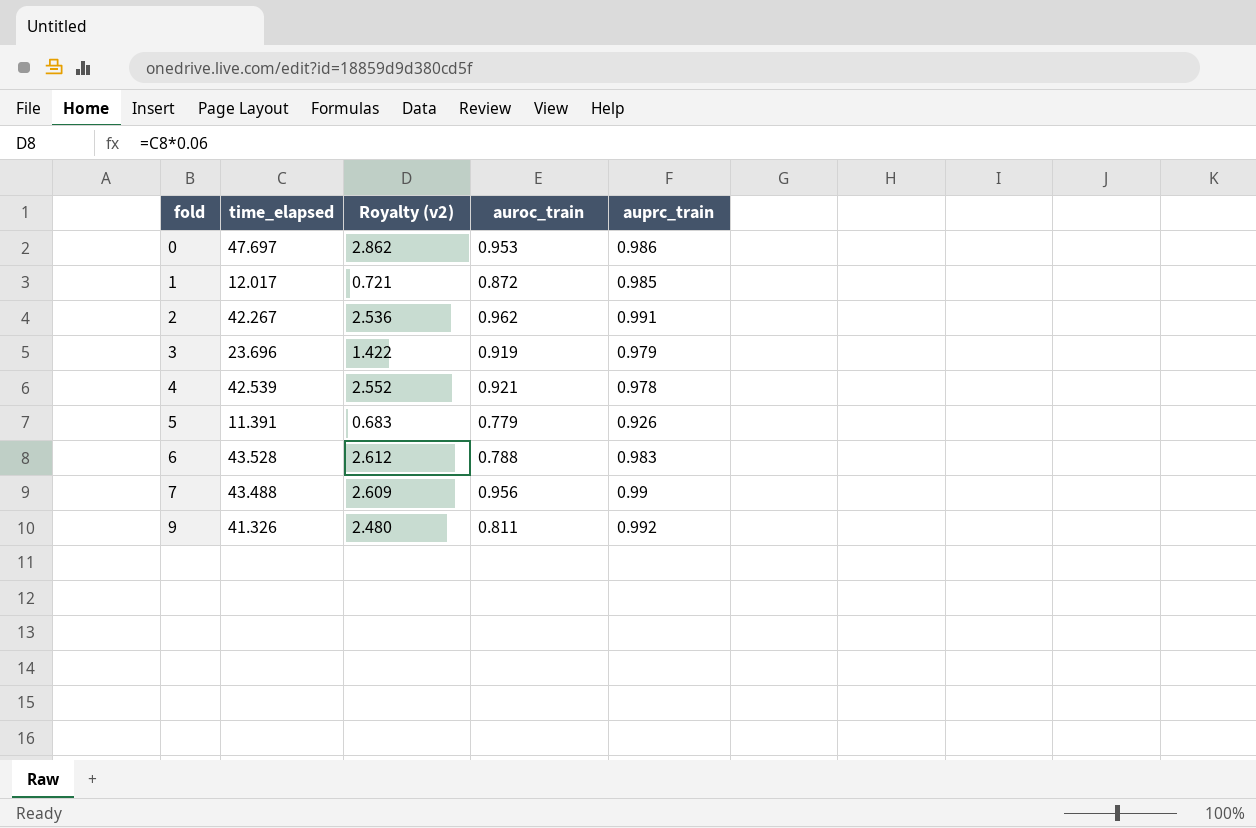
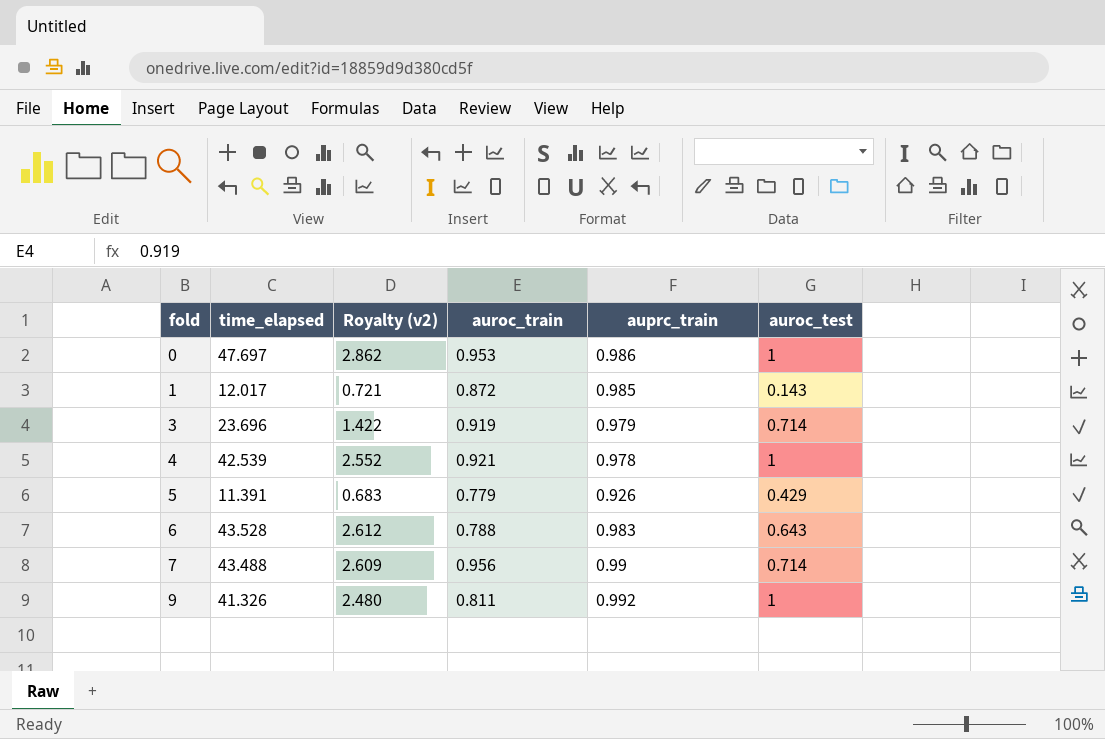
column auroc_test | position: none -> 6
row 2: 42.267 | 2.536 | 0.962 | 0.991 -> none

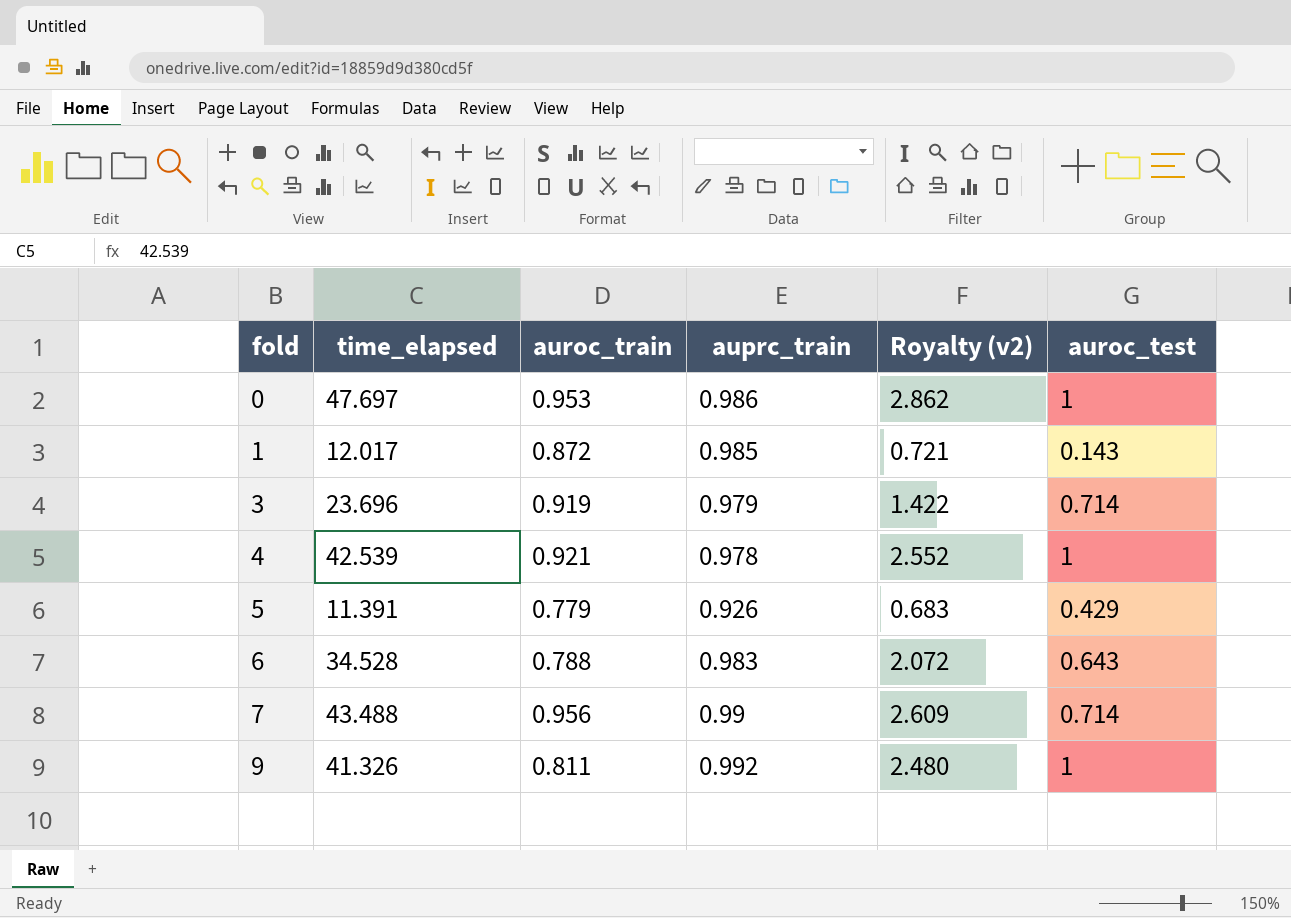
column Royalty (v2) | position: 3 -> 5
6 | time_elapsed: 43.528 -> 34.528
6 | Royalty (v2): 2.612 -> 2.072

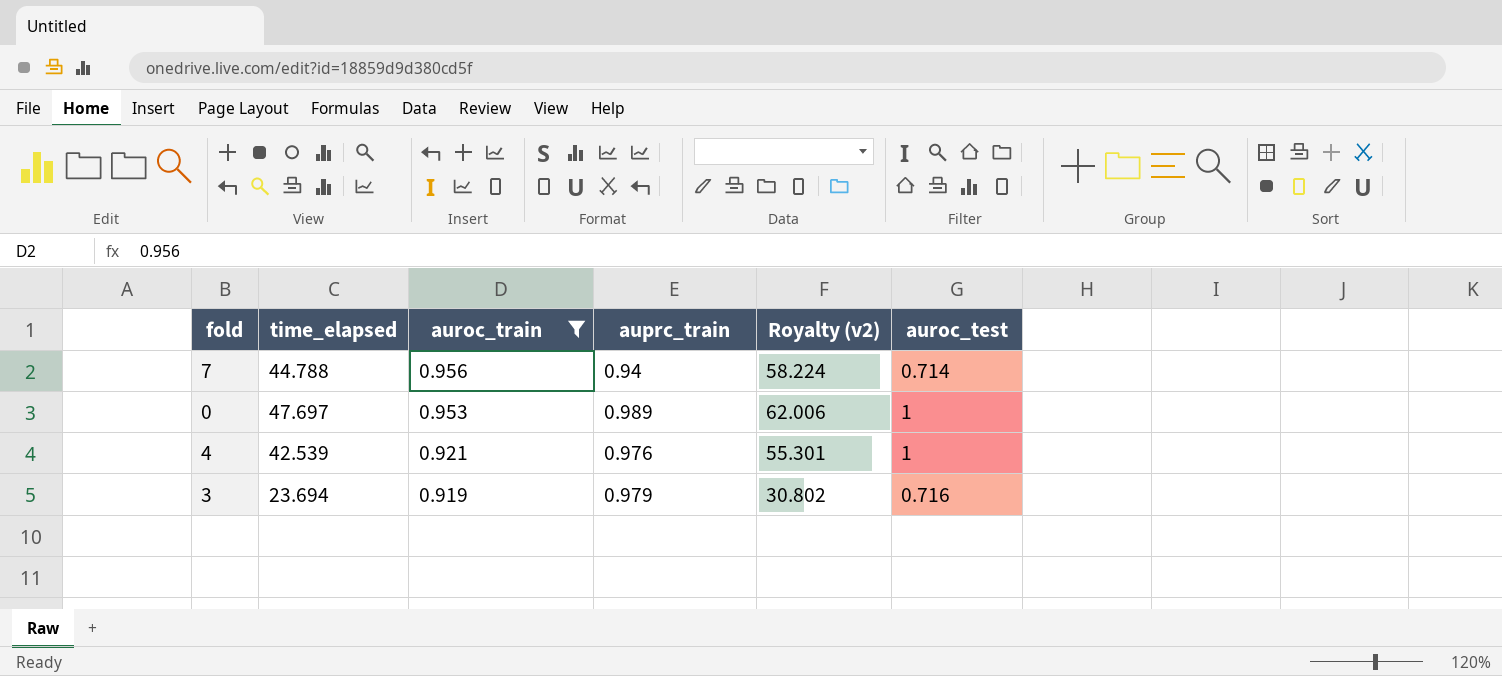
filter: none -> auroc_train >= 0.919
row order: fold ascending -> auroc_train descending
column Royalty (v2) | formula: [time_elapsed] * 0.06 -> [time_elapsed] * 1.3
7 | time_elapsed: 43.488 -> 44.788
7 | auprc_train: 0.99 -> 0.94
0 | auprc_train: 0.986 -> 0.989
4 | auprc_train: 0.978 -> 0.976
3 | time_elapsed: 23.696 -> 23.694
3 | auroc_test: 0.714 -> 0.716

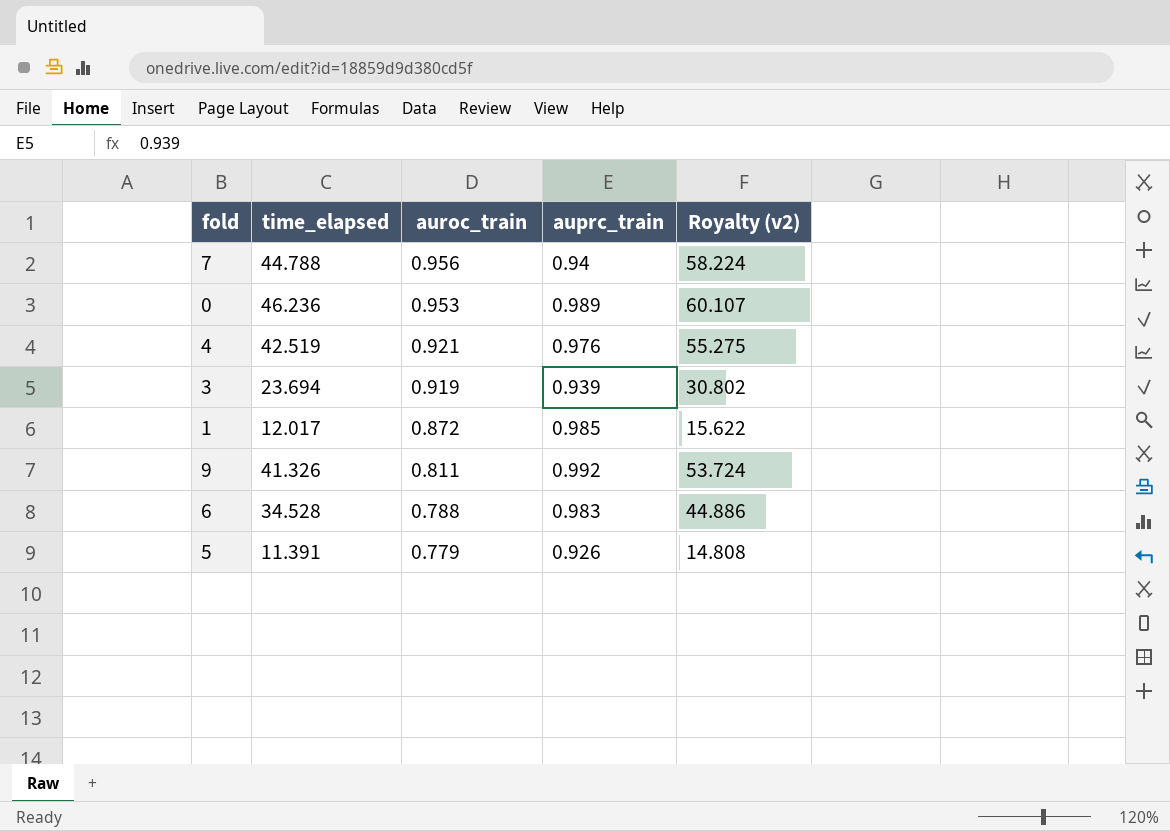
filter: auroc_train >= 0.919 -> none
column auroc_test | position: 6 -> none
0 | time_elapsed: 47.697 -> 46.236
0 | Royalty (v2): 62.006 -> 60.107
4 | time_elapsed: 42.539 -> 42.519
4 | Royalty (v2): 55.301 -> 55.275
3 | auprc_train: 0.979 -> 0.939

